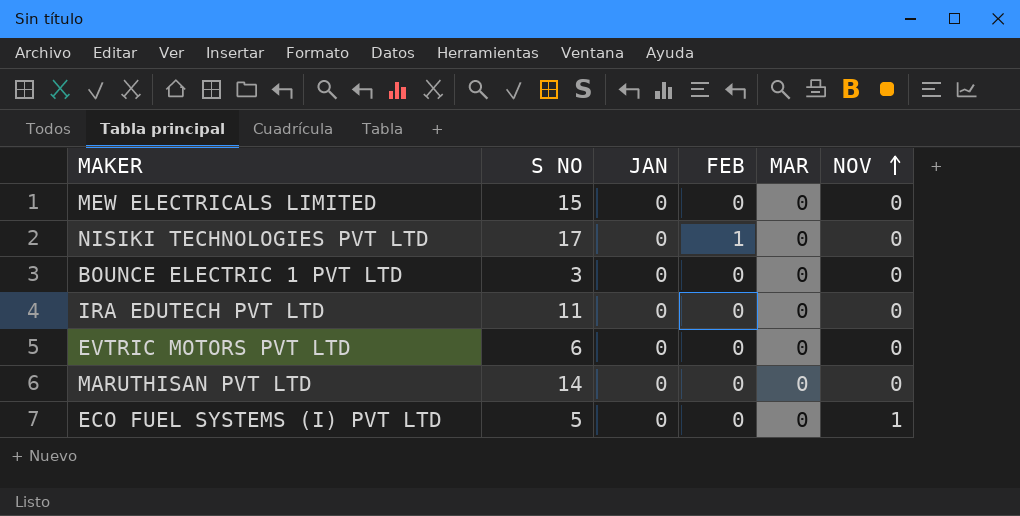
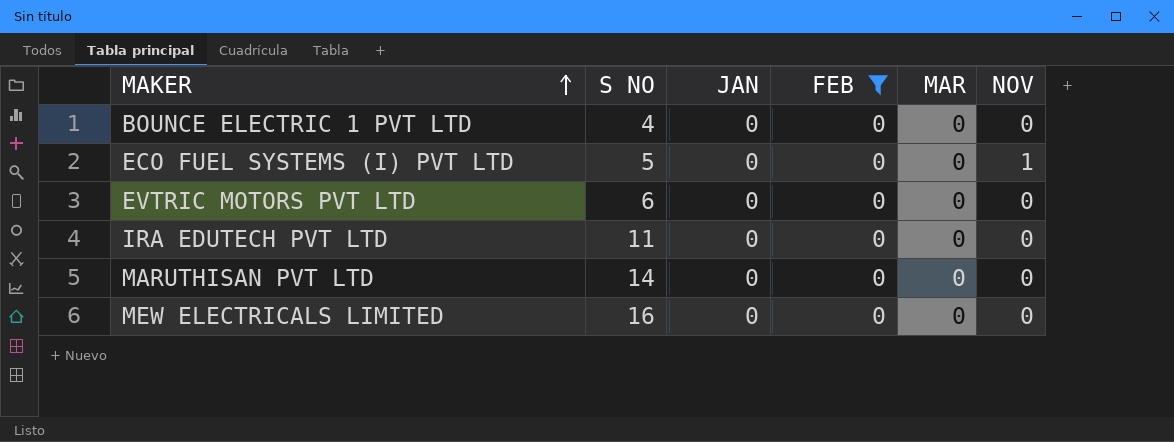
filter: none -> FEB = 0
row order: NOV ascending -> MAKER ascending
BOUNCE ELECTRIC 1 PVT LTD | S NO: 3 -> 4
MEW ELECTRICALS LIMITED | S NO: 15 -> 16

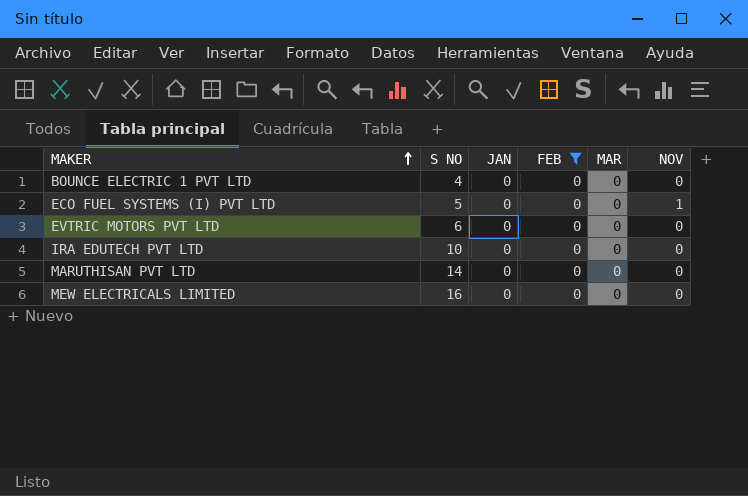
IRA EDUTECH PVT LTD | S NO: 11 -> 10

